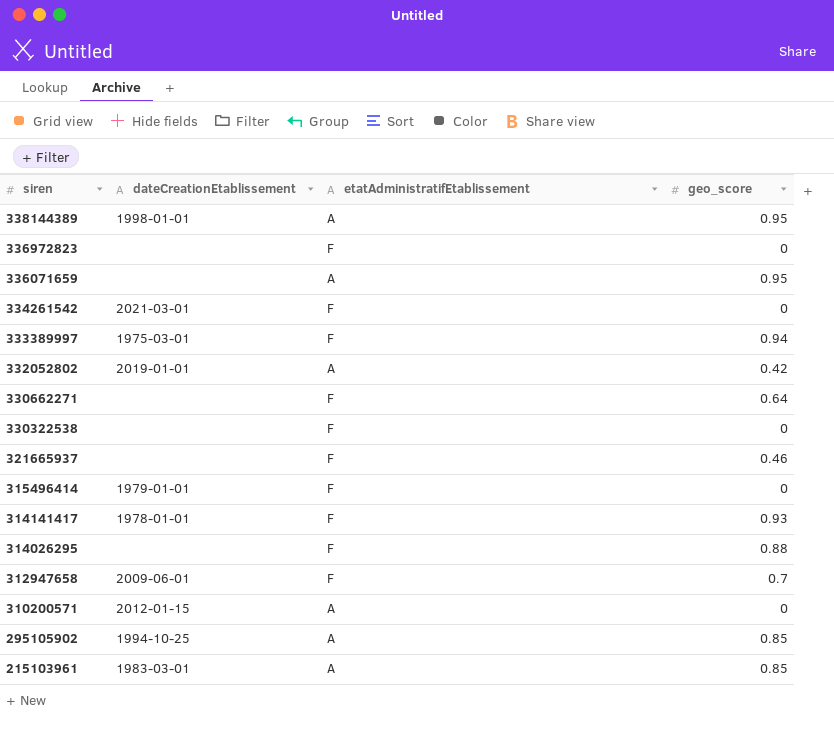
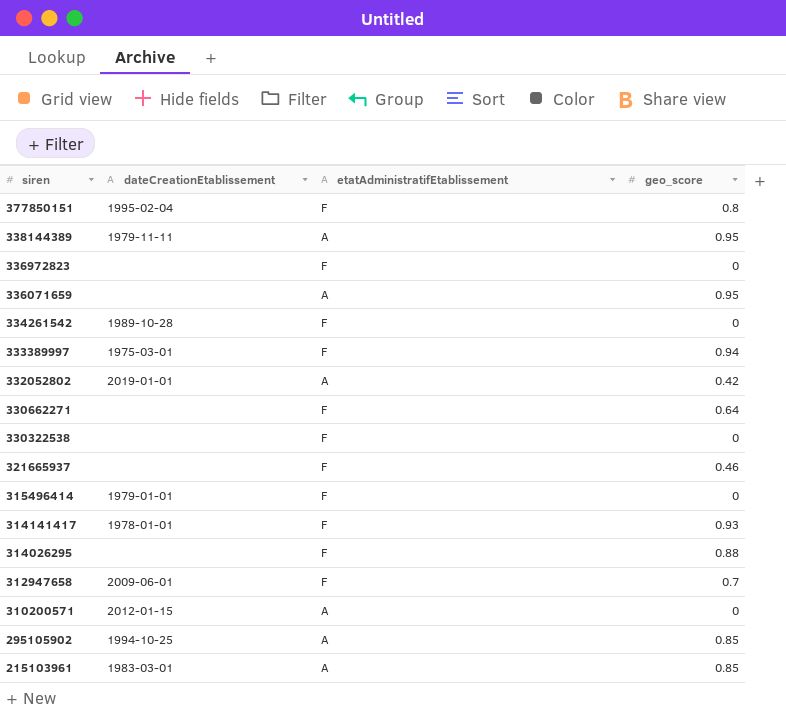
row 377850151: none -> 1995-02-04 | F | 0.8
338144389 | dateCreationEtablissement: 1998-01-01 -> 1979-11-11
334261542 | dateCreationEtablissement: 2021-03-01 -> 1989-10-28

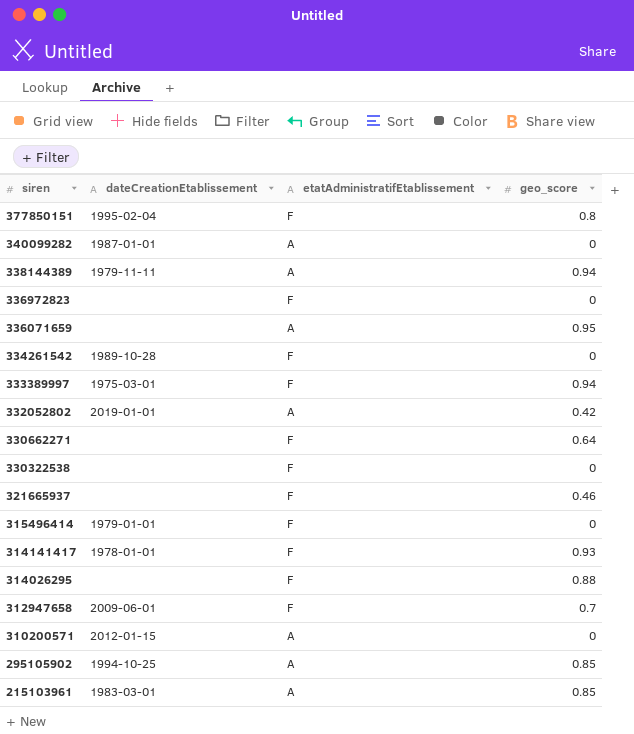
row 340099282: none -> 1987-01-01 | A | 0
338144389 | geo_score: 0.95 -> 0.94

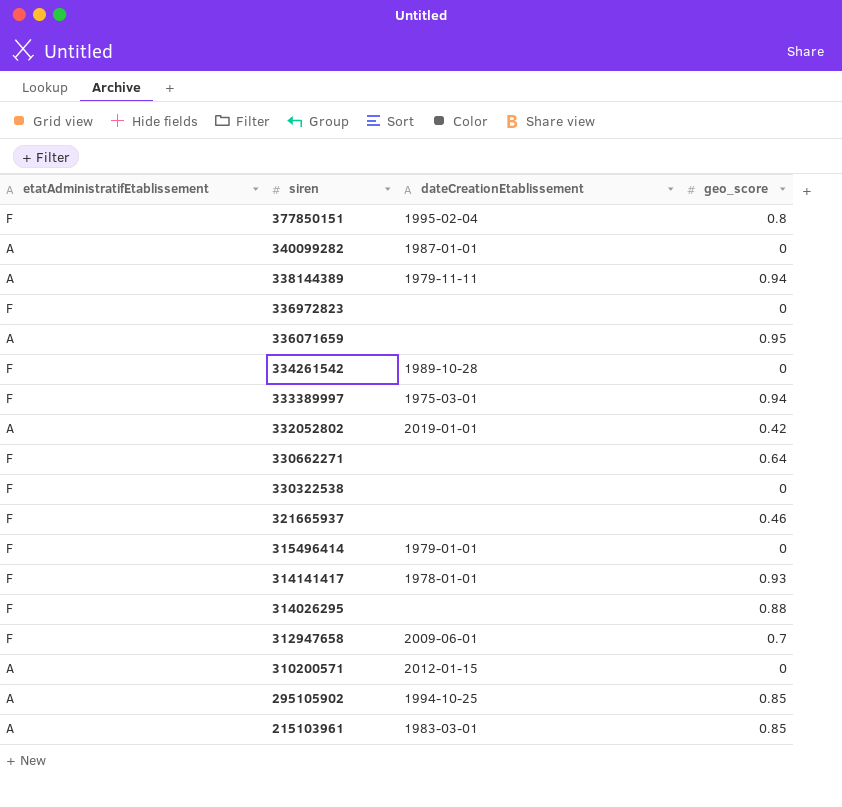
column etatAdministratifEtablissement | position: 3 -> 1

